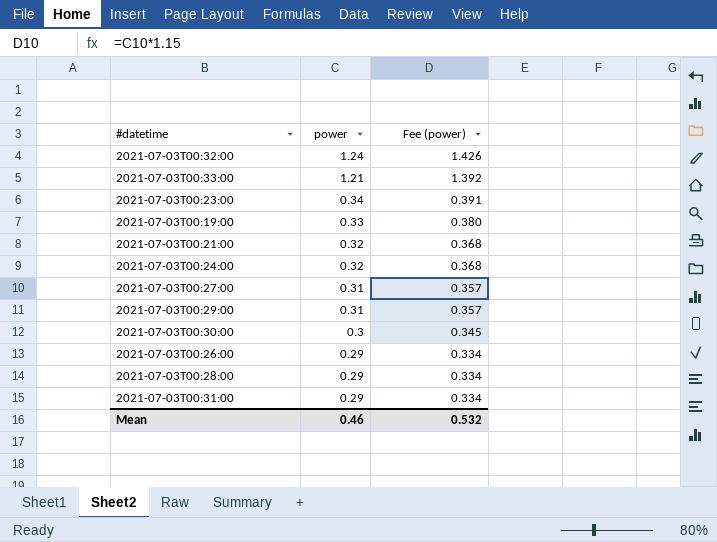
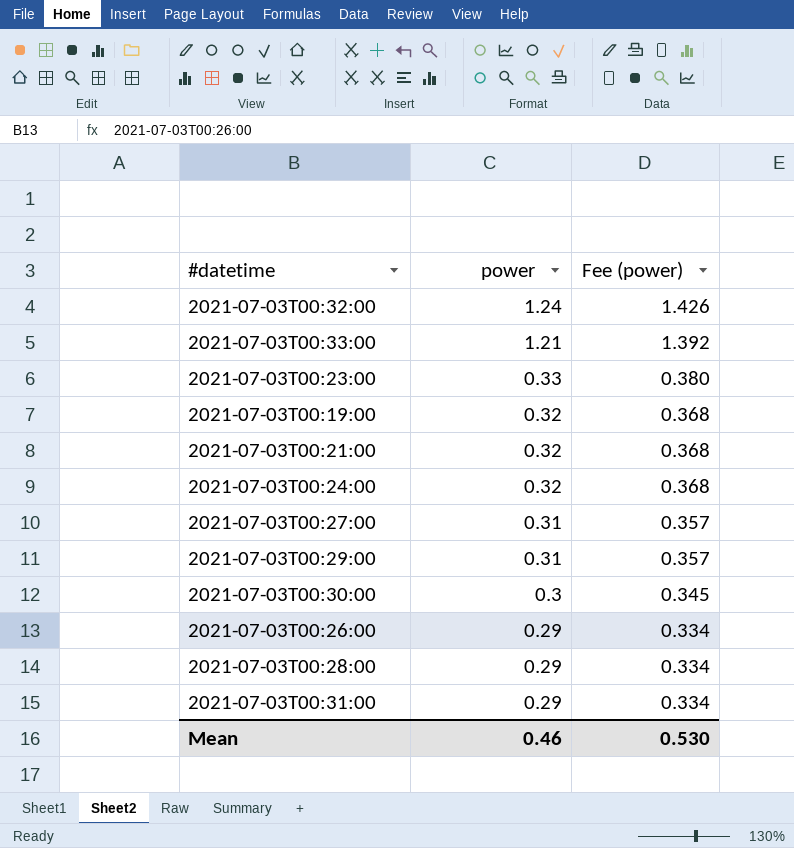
2021-07-03T00:23:00 | power: 0.34 -> 0.33
2021-07-03T00:23:00 | Fee (power): 0.391 -> 0.380
2021-07-03T00:19:00 | power: 0.33 -> 0.32
2021-07-03T00:19:00 | Fee (power): 0.380 -> 0.368
Mean | Fee (power): 0.532 -> 0.530

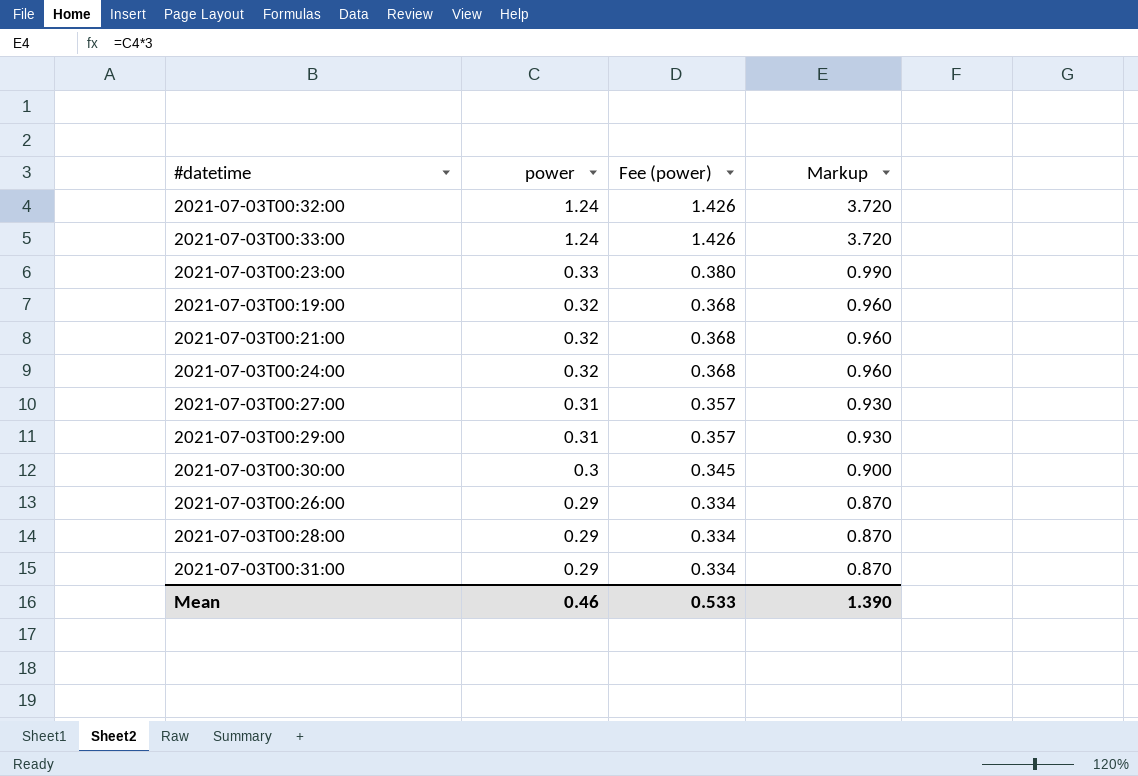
column Markup | formula: none -> [power] * 3
2021-07-03T00:33:00 | power: 1.21 -> 1.24
2021-07-03T00:33:00 | Fee (power): 1.392 -> 1.426
Mean | Fee (power): 0.530 -> 0.533

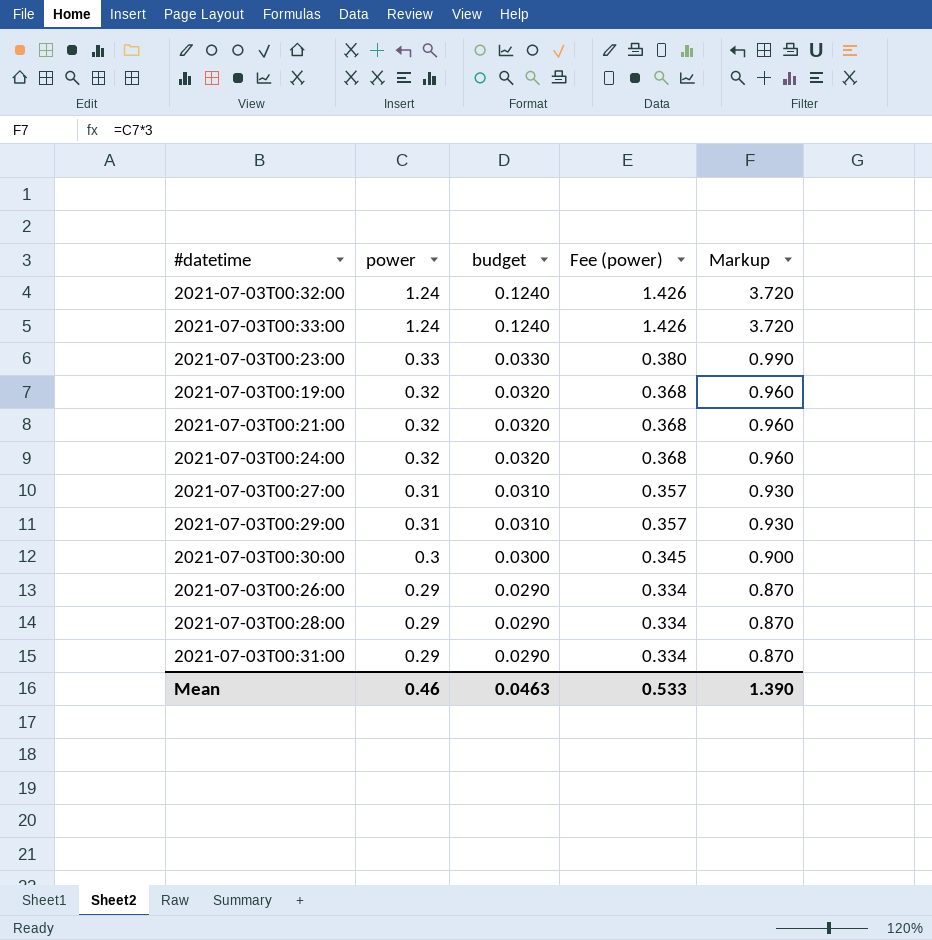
column budget | formula: none -> [power] * 0.1

